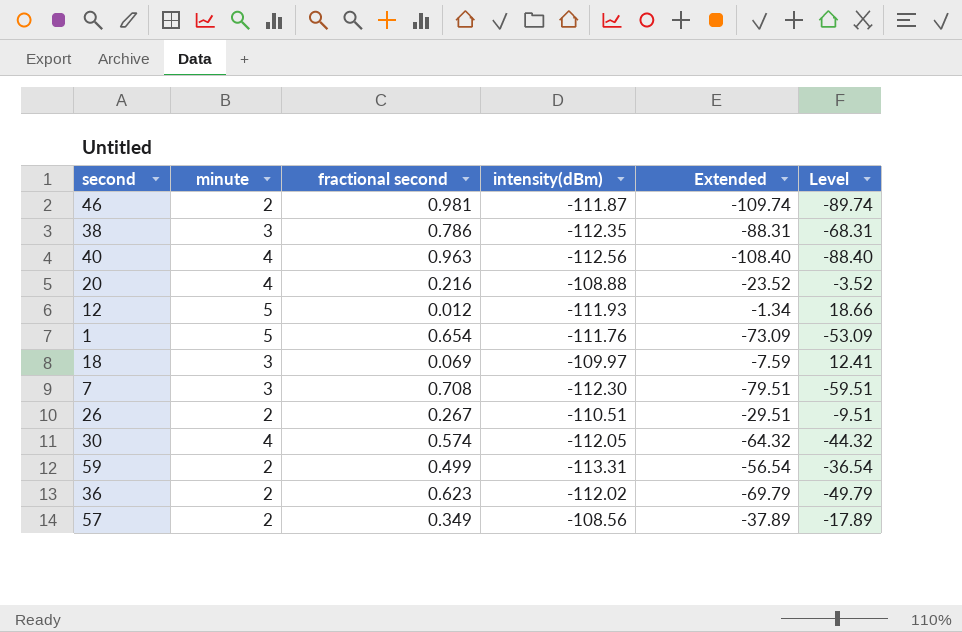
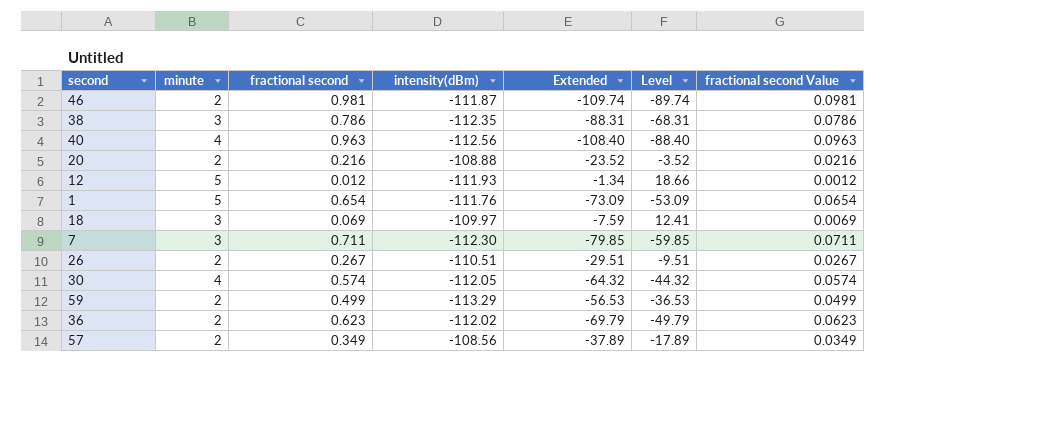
column fractional second Value | formula: none -> [fractional second] * 0.1
20 | minute: 4 -> 2
7 | fractional second: 0.708 -> 0.711
7 | Extended: -79.51 -> -79.85
7 | Level: -59.51 -> -59.85
59 | intensity(dBm): -113.31 -> -113.29
59 | Extended: -56.54 -> -56.53
59 | Level: -36.54 -> -36.53

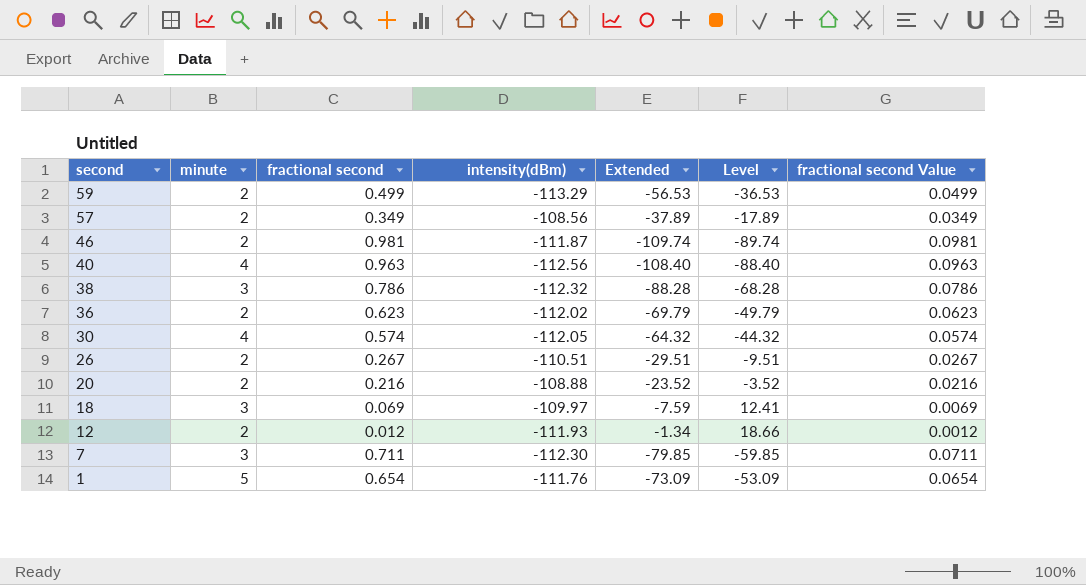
row order: none -> second descending
38 | intensity(dBm): -112.35 -> -112.32
38 | Extended: -88.31 -> -88.28
38 | Level: -68.31 -> -68.28
12 | minute: 5 -> 2

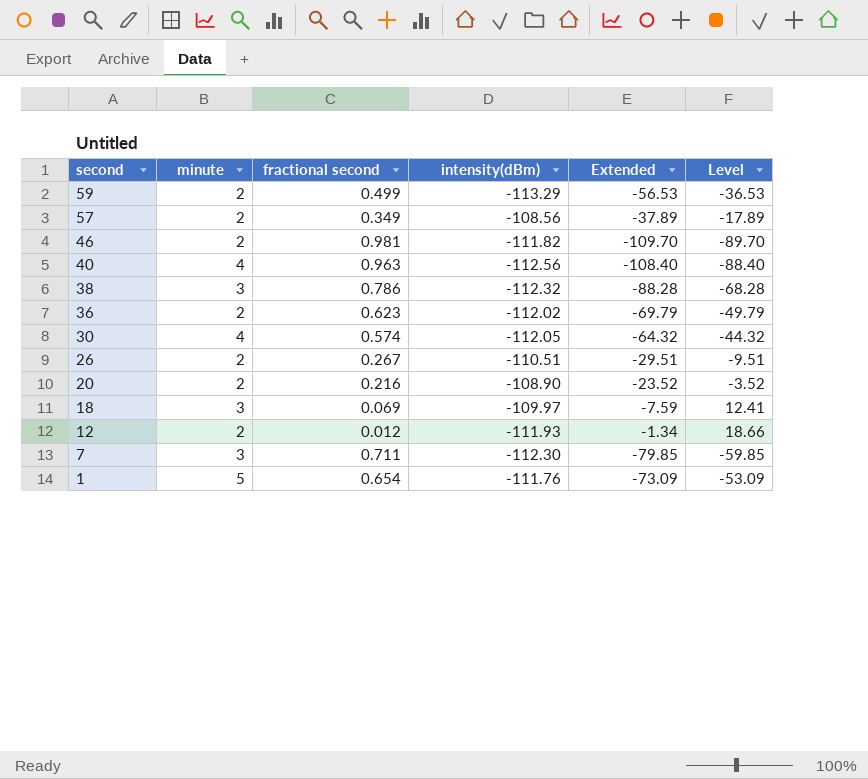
column fractional second Value | formula: [fractional second] * 0.1 -> none
46 | intensity(dBm): -111.87 -> -111.82
46 | Extended: -109.74 -> -109.70
46 | Level: -89.74 -> -89.70
20 | intensity(dBm): -108.88 -> -108.90

